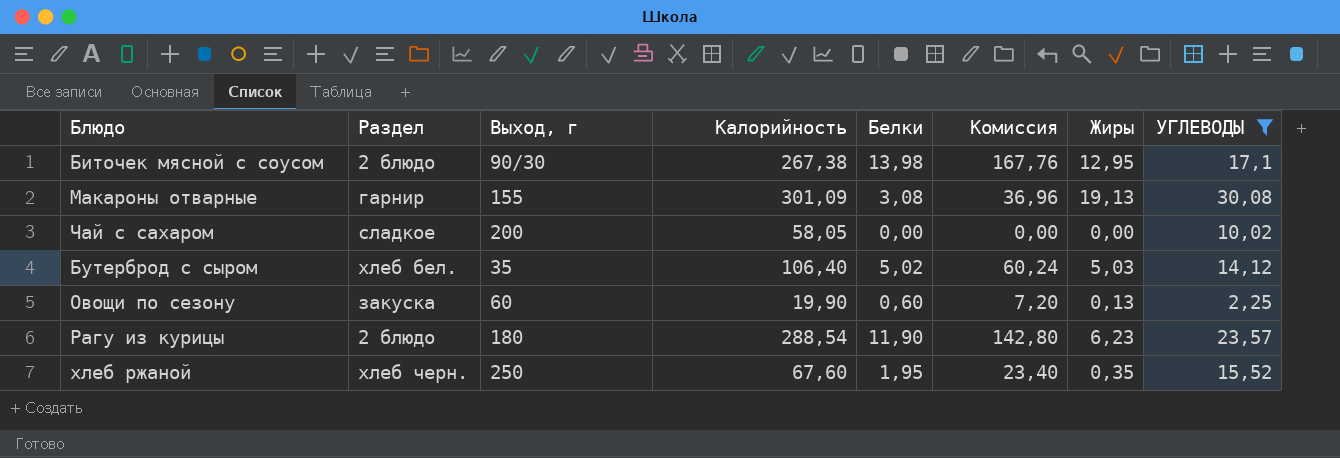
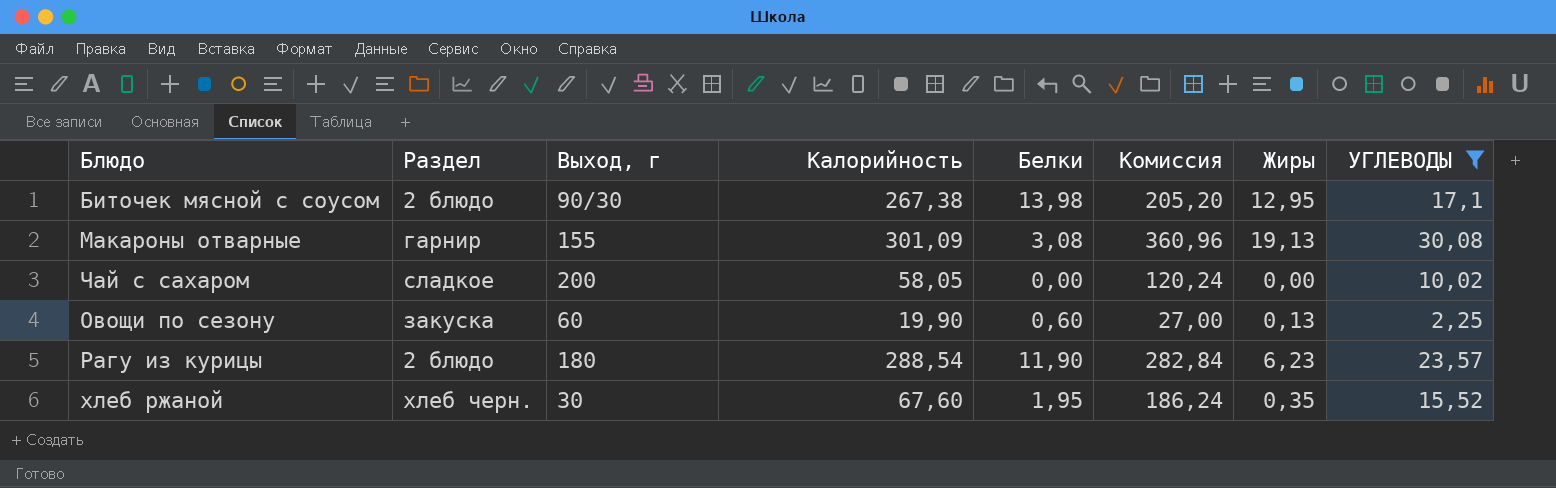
column Комиссия | formula: [Белки] * 12 -> [УГЛЕВОДЫ] * 12
row Бутерброд с сыром: хлеб бел. | 35 | 106,40 | 5,02 | 60,24 | 5,03 | 14,12 -> none
хлеб ржаной | Выход, г: 250 -> 30

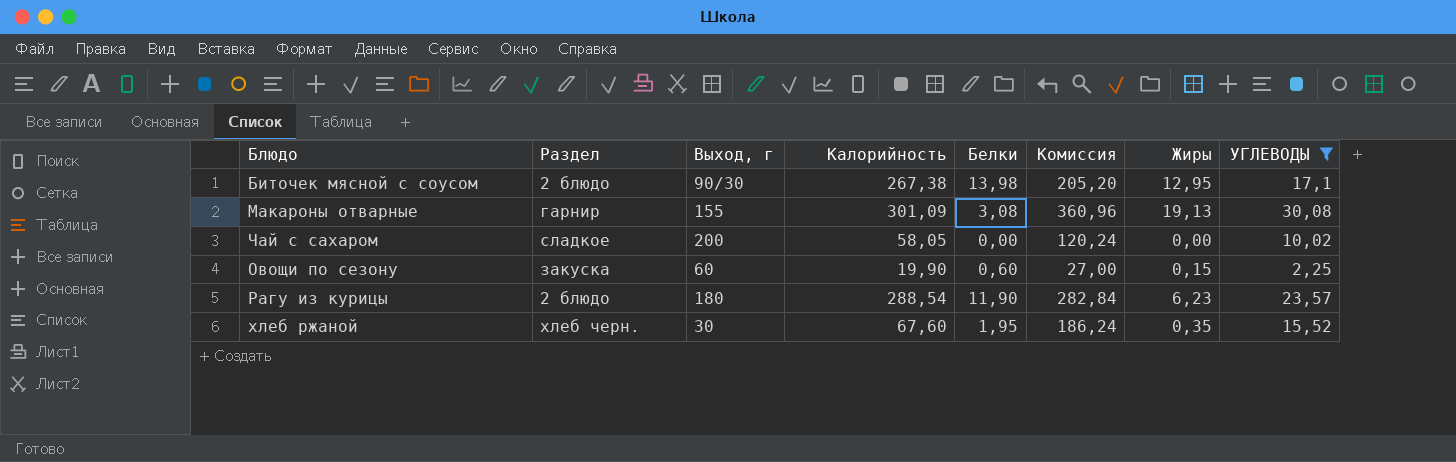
Овощи по сезону | Жиры: 0,13 -> 0,15

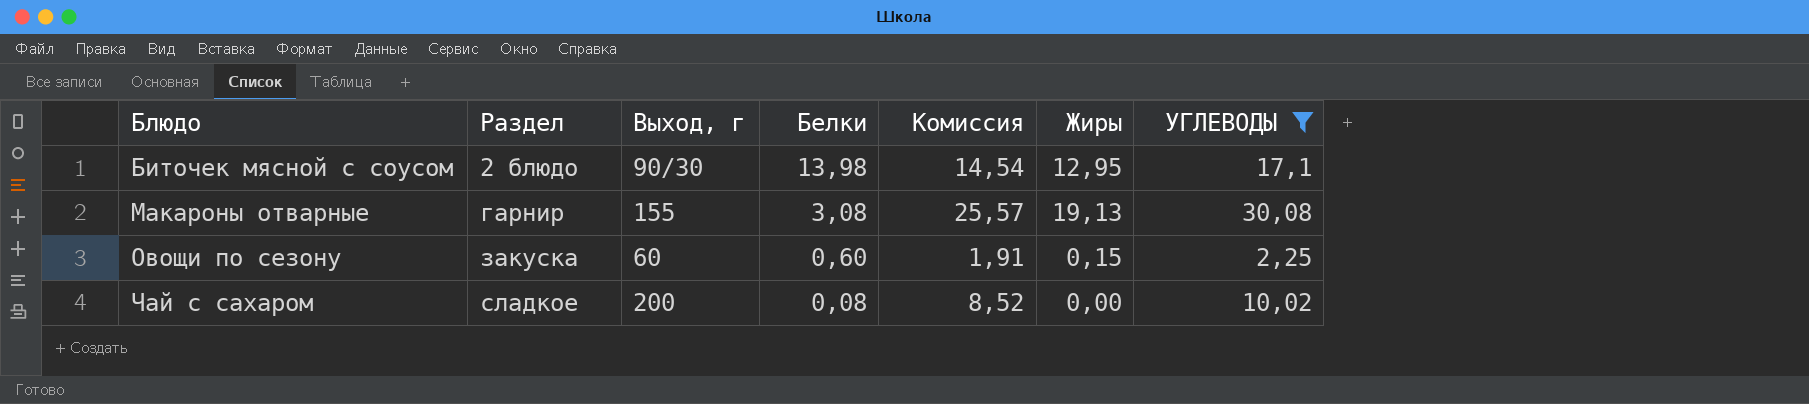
row order: none -> Блюдо ascending
column Калорийность | position: 4 -> none
column Комиссия | formula: [УГЛЕВОДЫ] * 12 -> [УГЛЕВОДЫ] * 0,85
row Рагу из курицы: 2 блюдо | 180 | 288,54 | 11,90 | 282,84 | 6,23 | 23,57 -> none
row хлеб ржаной: хлеб черн. | 30 | 67,60 | 1,95 | 186,24 | 0,35 | 15,52 -> none
Чай с сахаром | Белки: 0,00 -> 0,08

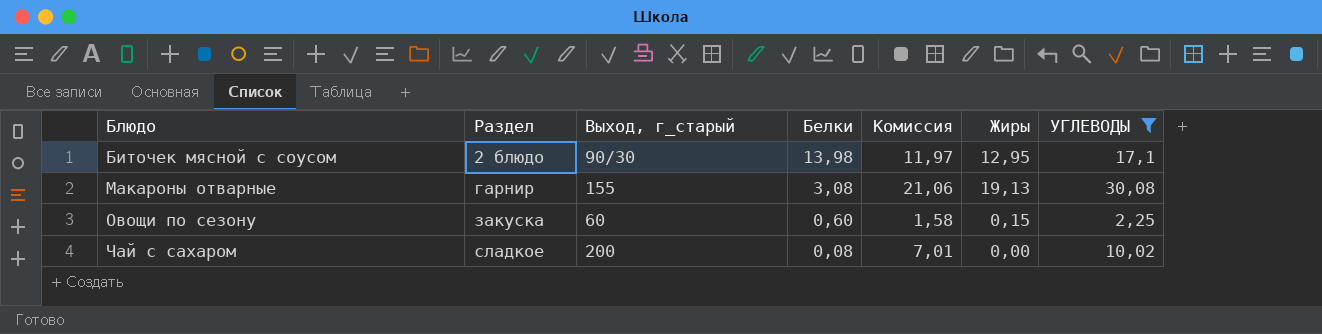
column name: Выход, г -> Выход, г_старый
column Комиссия | formula: [УГЛЕВОДЫ] * 0,85 -> [УГЛЕВОДЫ] * 0,7

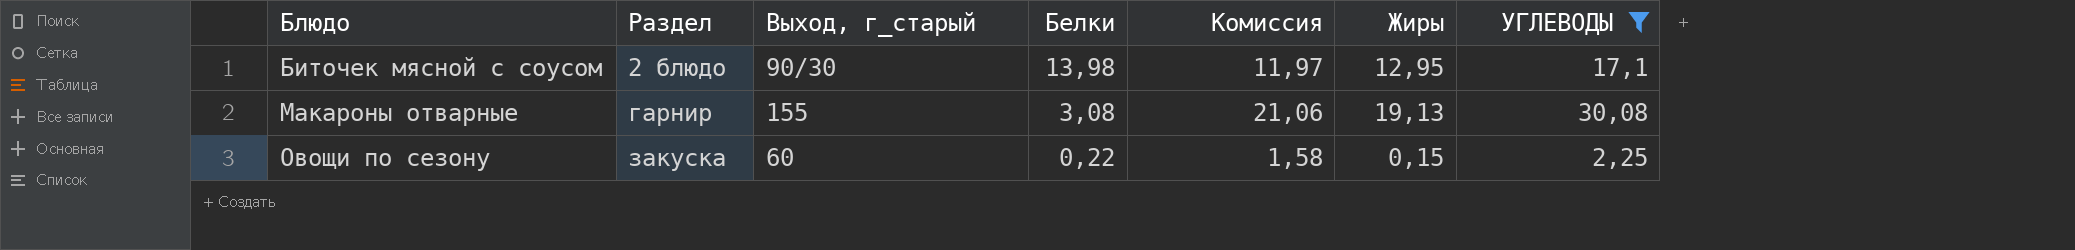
row Чай с сахаром: сладкое | 200 | 0,08 | 7,01 | 0,00 | 10,02 -> none
Овощи по сезону | Белки: 0,60 -> 0,22

